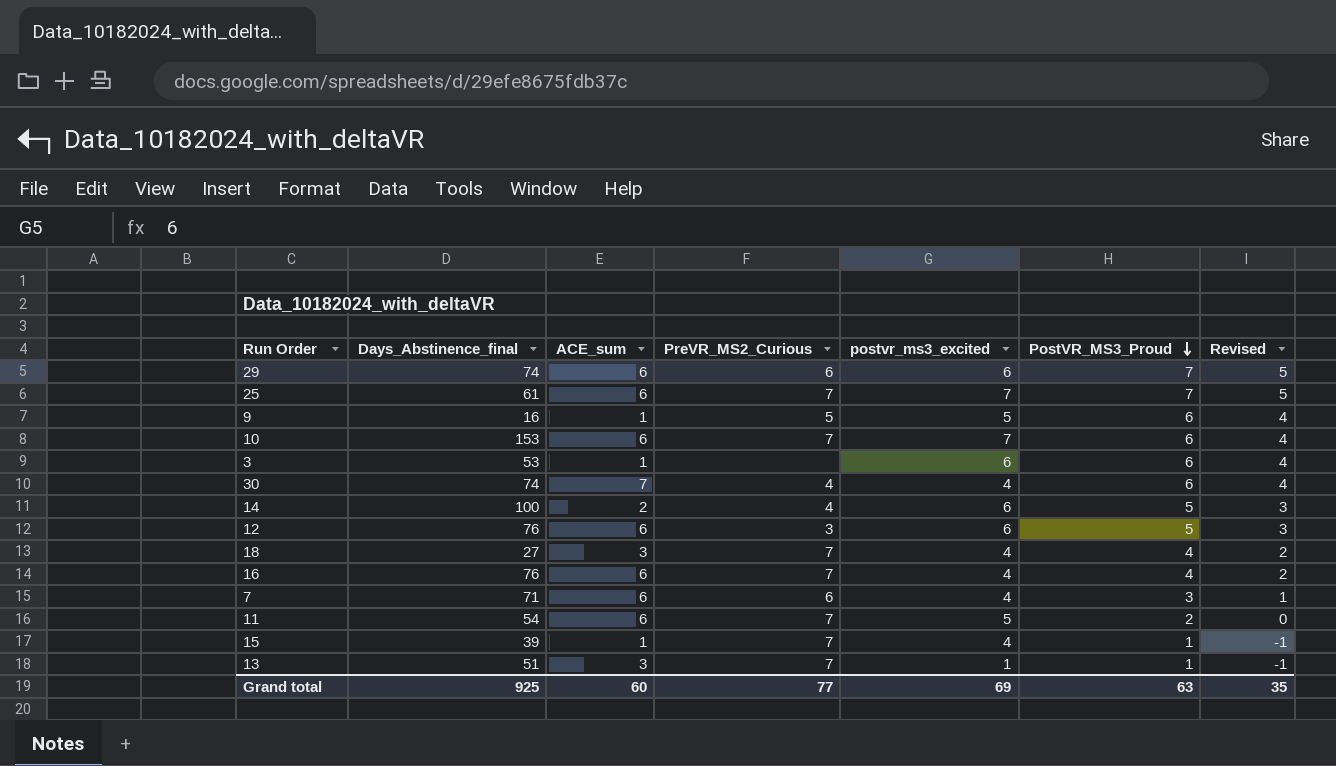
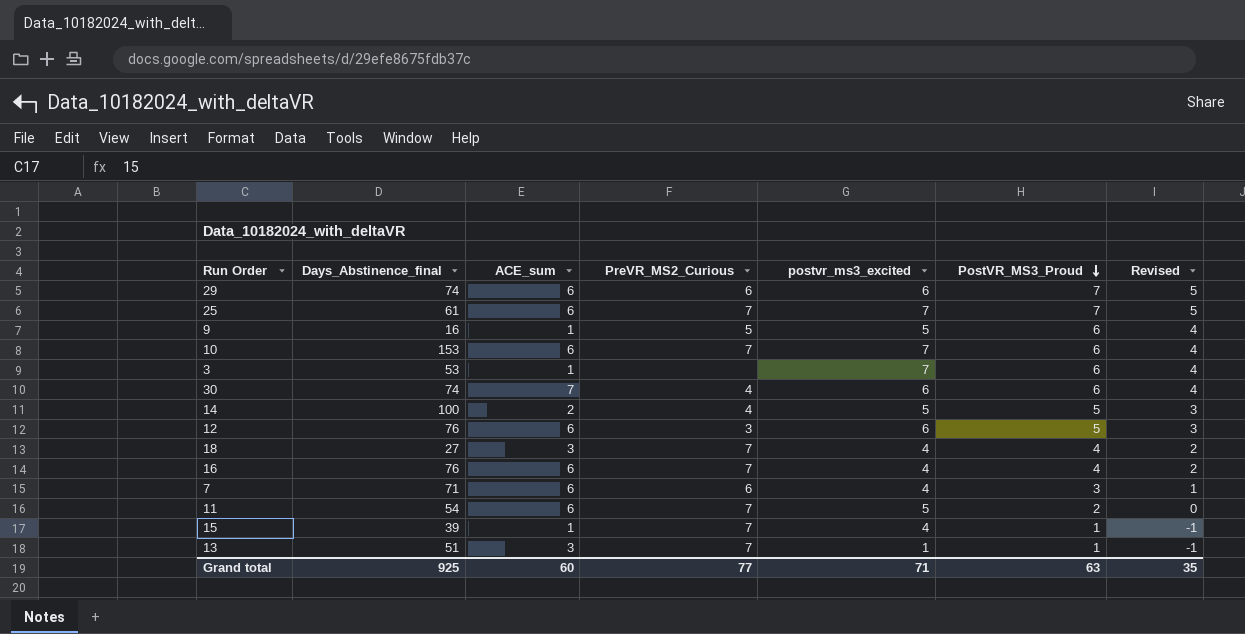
3 | postvr_ms3_excited: 6 -> 7
30 | postvr_ms3_excited: 4 -> 6
14 | postvr_ms3_excited: 6 -> 5
Grand total | postvr_ms3_excited: 69 -> 71

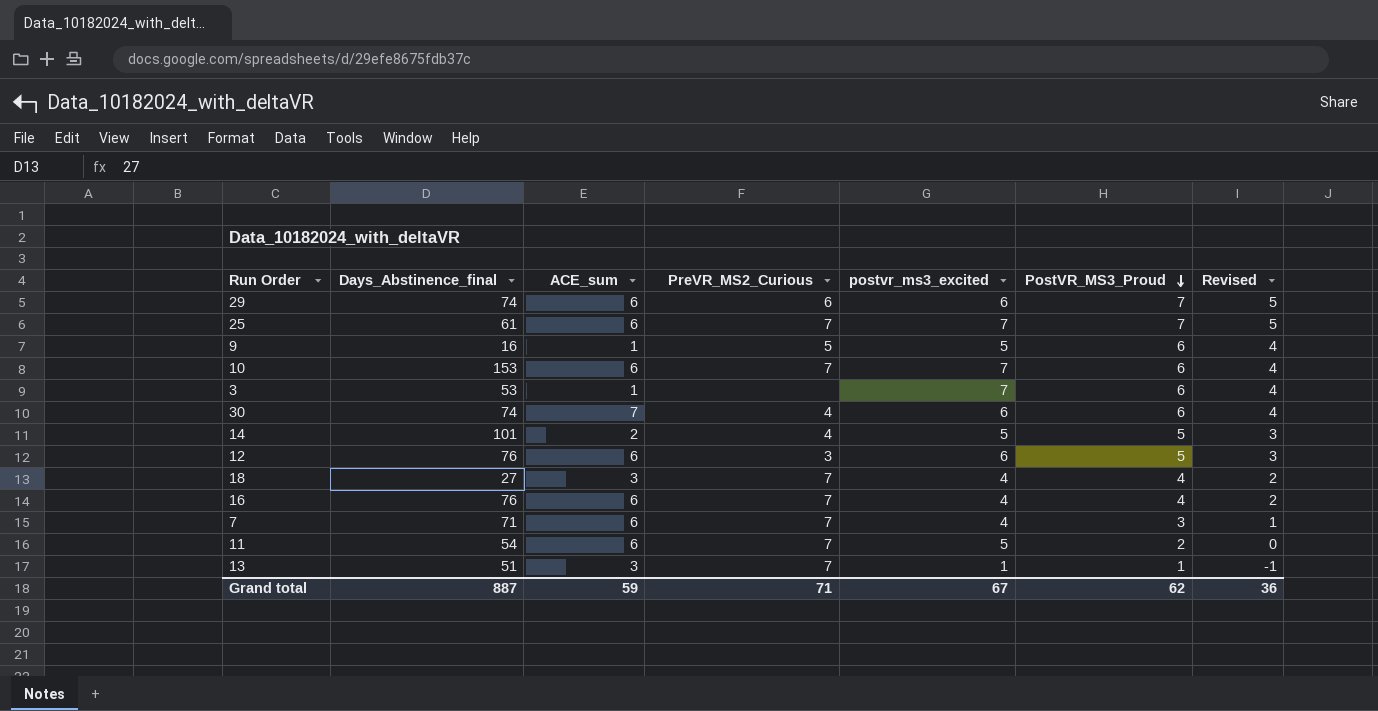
row 15: 39 | 1 | 7 | 4 | 1 | -1 -> none
14 | Days_Abstinence_final: 100 -> 101
7 | PreVR_MS2_Curious: 6 -> 7
Grand total | Days_Abstinence_final: 925 -> 887
Grand total | ACE_sum: 60 -> 59
Grand total | PreVR_MS2_Curious: 77 -> 71
Grand total | postvr_ms3_excited: 71 -> 67
Grand total | PostVR_MS3_Proud: 63 -> 62
Grand total | Revised: 35 -> 36

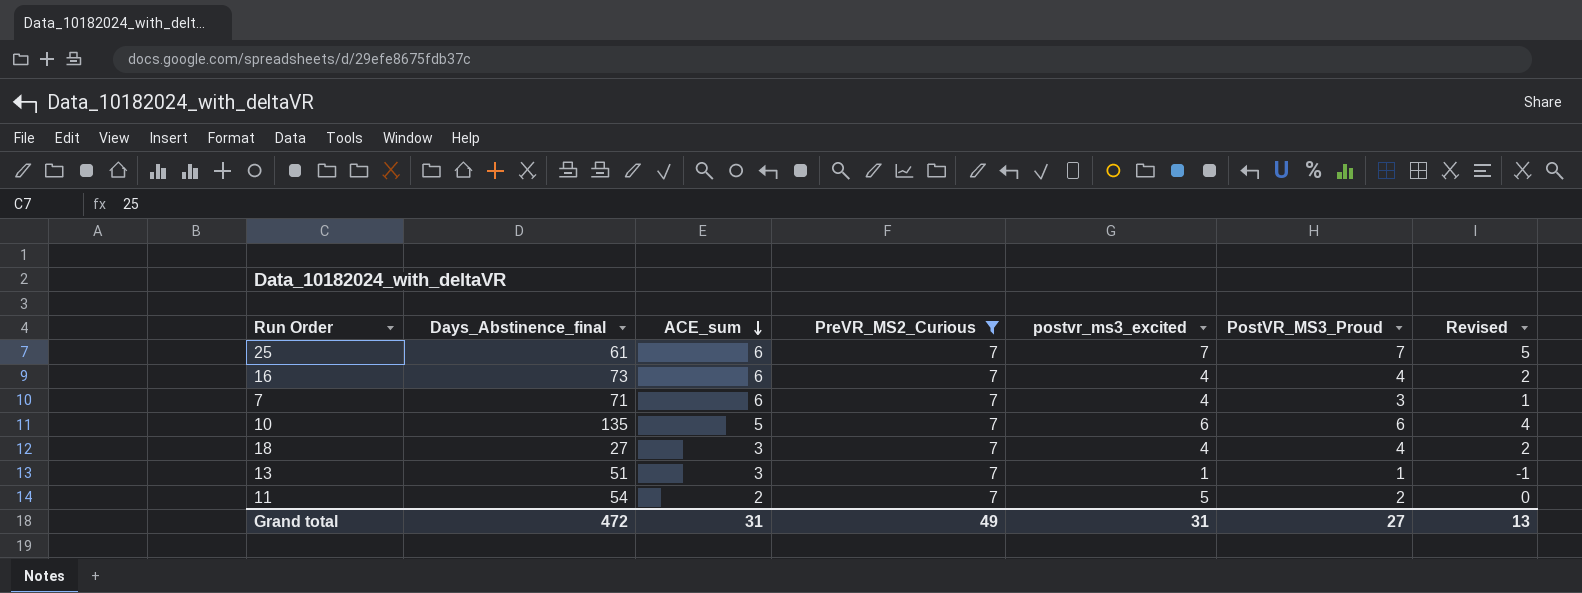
filter: none -> PreVR_MS2_Curious = 7
row order: PostVR_MS3_Proud descending -> ACE_sum descending
16 | Days_Abstinence_final: 76 -> 73
10 | Days_Abstinence_final: 153 -> 135
10 | ACE_sum: 6 -> 5
10 | postvr_ms3_excited: 7 -> 6
11 | ACE_sum: 6 -> 2
Grand total | Days_Abstinence_final: 887 -> 472
Grand total | ACE_sum: 59 -> 31
Grand total | PreVR_MS2_Curious: 71 -> 49
Grand total | postvr_ms3_excited: 67 -> 31
Grand total | PostVR_MS3_Proud: 62 -> 27
Grand total | Revised: 36 -> 13

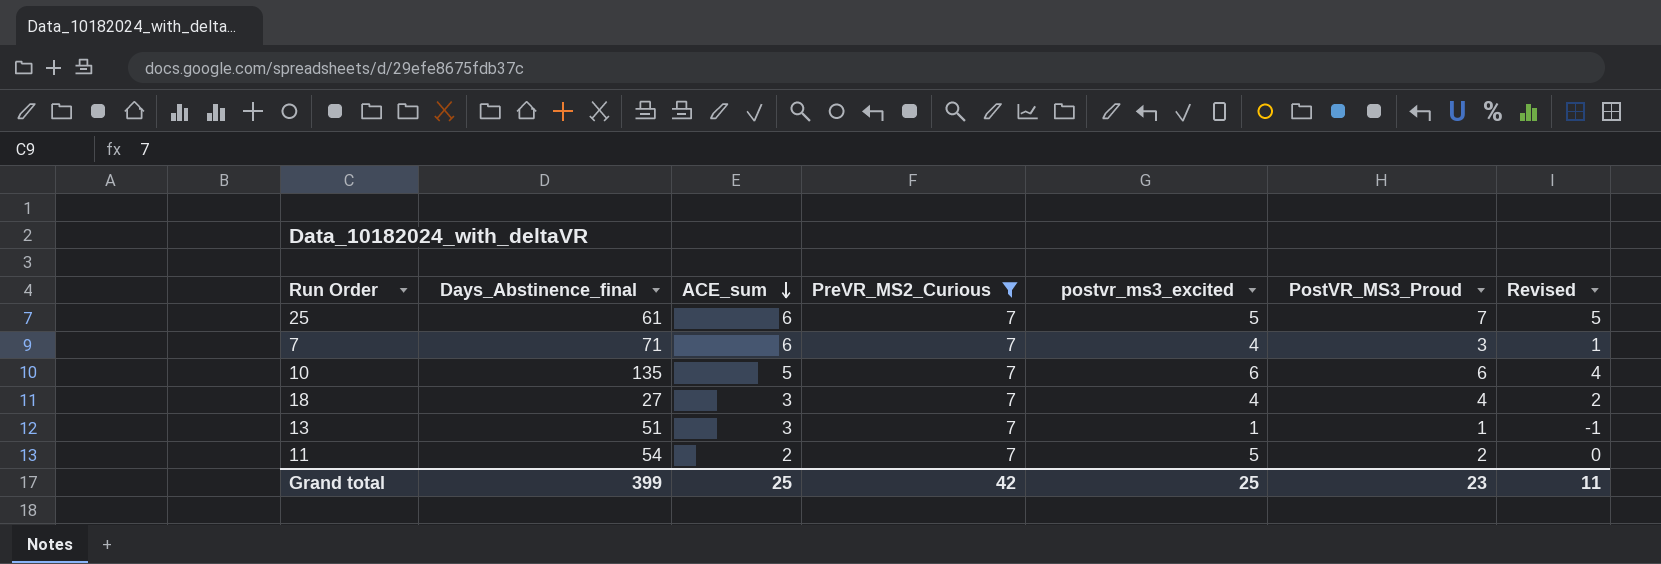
row 16: 73 | 6 | 7 | 4 | 4 | 2 -> none
25 | postvr_ms3_excited: 7 -> 5
Grand total | Days_Abstinence_final: 472 -> 399
Grand total | ACE_sum: 31 -> 25
Grand total | PreVR_MS2_Curious: 49 -> 42
Grand total | postvr_ms3_excited: 31 -> 25
Grand total | PostVR_MS3_Proud: 27 -> 23
Grand total | Revised: 13 -> 11

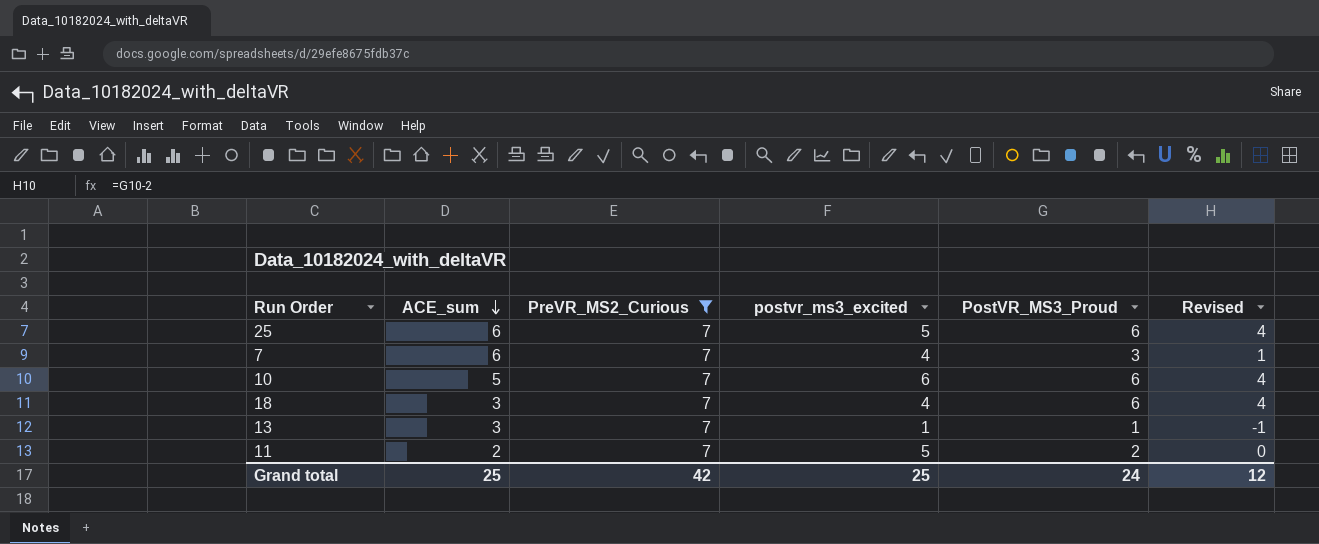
column Days_Abstinence_final | position: 2 -> none
25 | PostVR_MS3_Proud: 7 -> 6
25 | Revised: 5 -> 4
18 | PostVR_MS3_Proud: 4 -> 6
18 | Revised: 2 -> 4
Grand total | PostVR_MS3_Proud: 23 -> 24
Grand total | Revised: 11 -> 12

